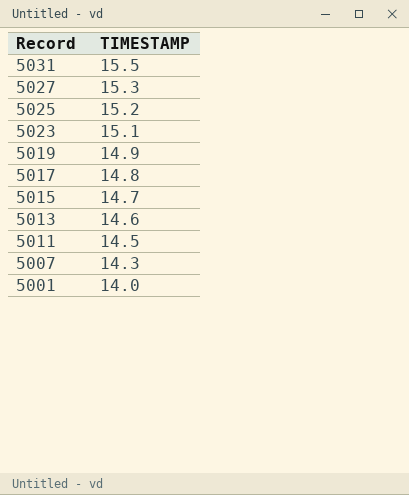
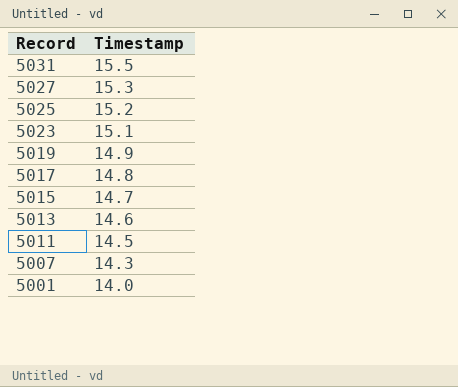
column name: TIMESTAMP -> Timestamp

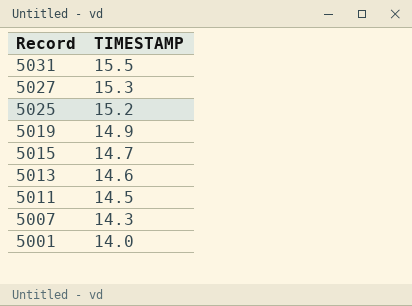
column name: Timestamp -> TIMESTAMP
row 5023: 15.1 -> none
row 5017: 14.8 -> none

